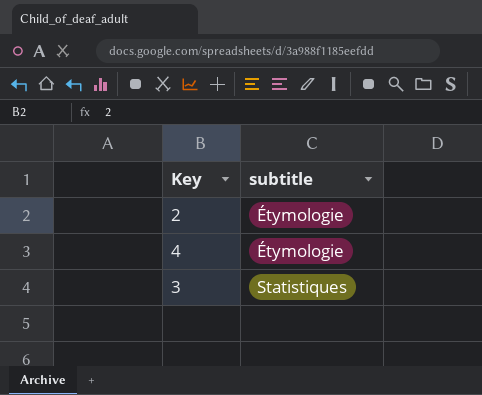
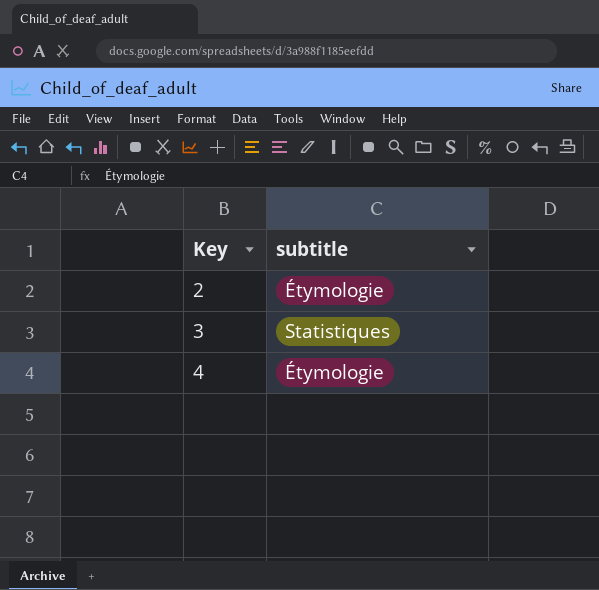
row order: subtitle ascending -> Key ascending

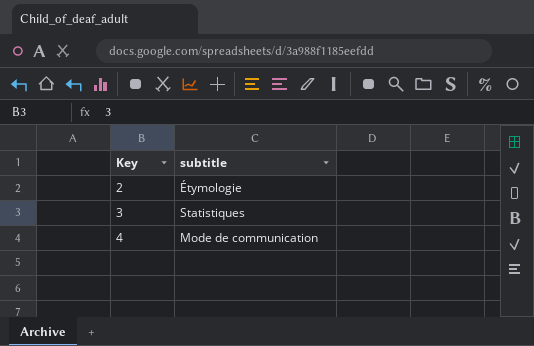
4 | subtitle: Étymologie -> Mode de communication

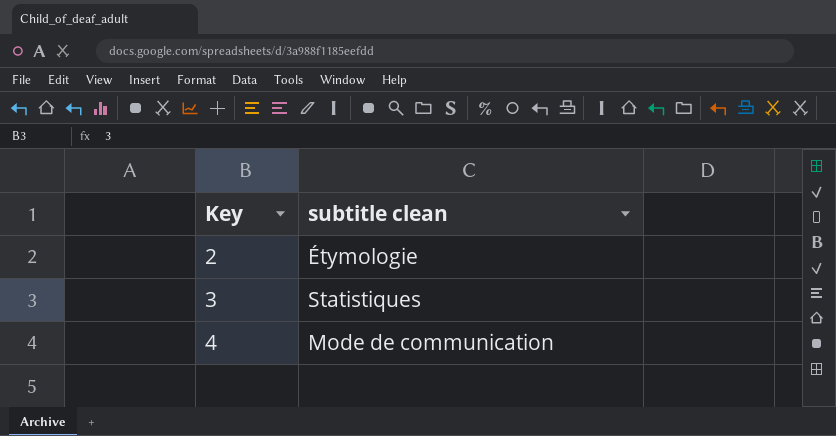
column name: subtitle -> subtitle clean

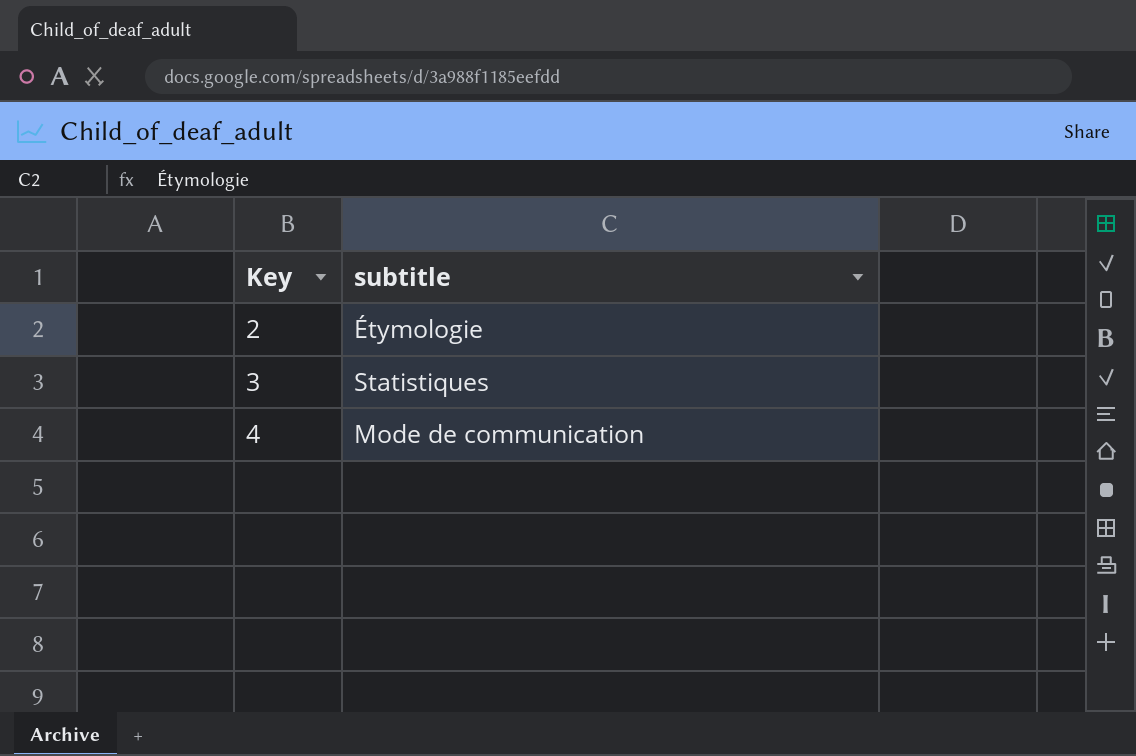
column name: subtitle clean -> subtitle

